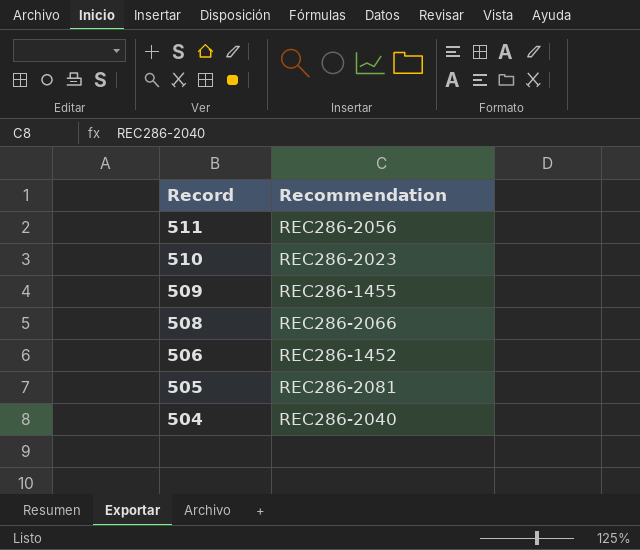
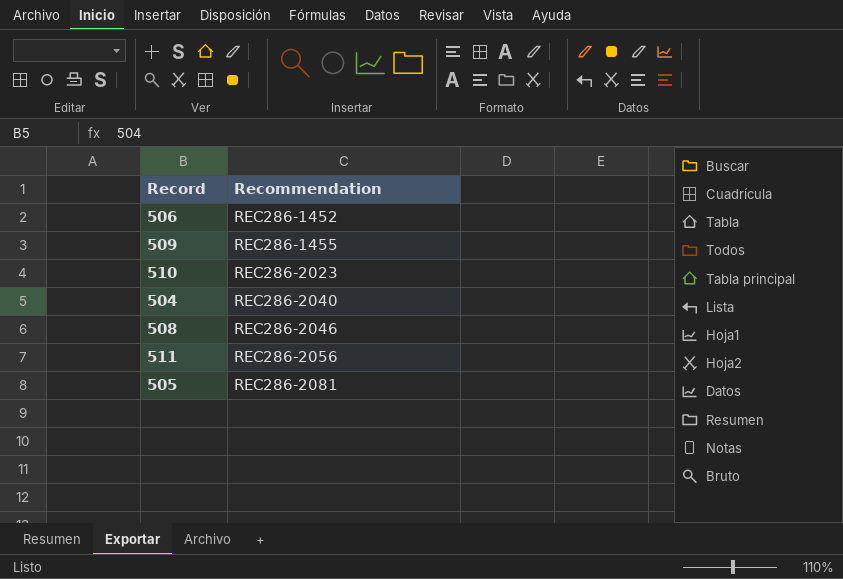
row order: Record descending -> Recommendation ascending
508 | Recommendation: REC286-2066 -> REC286-2046

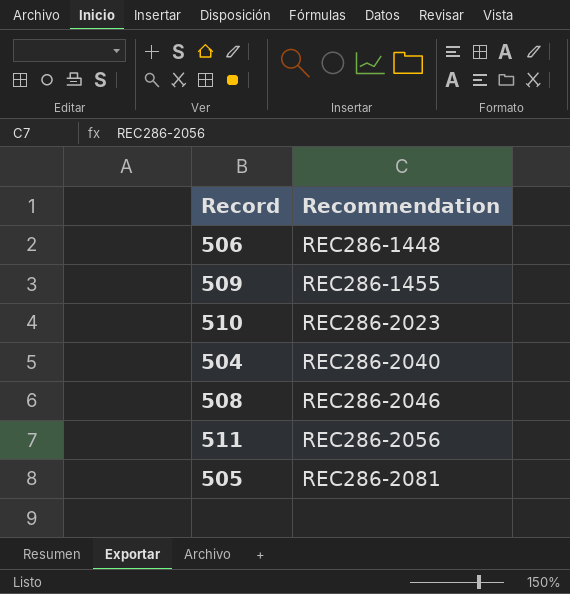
506 | Recommendation: REC286-1452 -> REC286-1448

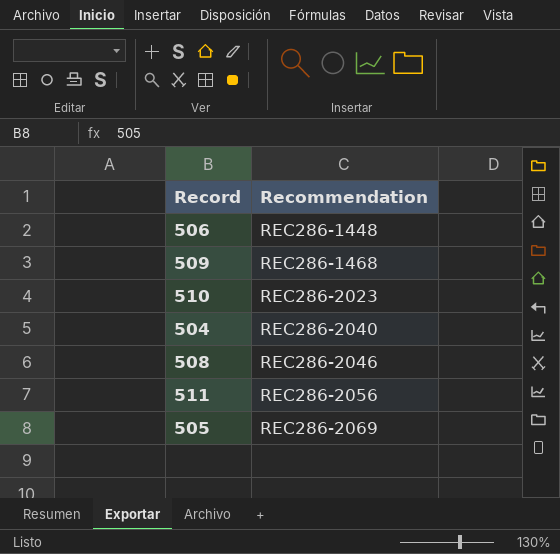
509 | Recommendation: REC286-1455 -> REC286-1468
505 | Recommendation: REC286-2081 -> REC286-2069

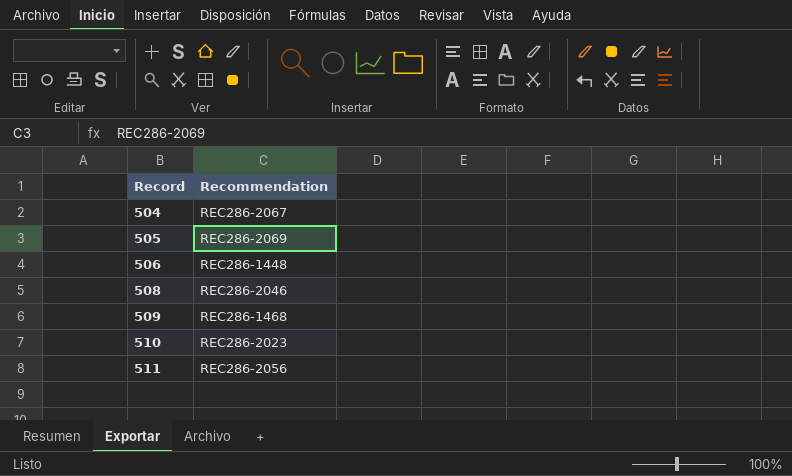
row order: Recommendation ascending -> Record ascending
504 | Recommendation: REC286-2040 -> REC286-2067

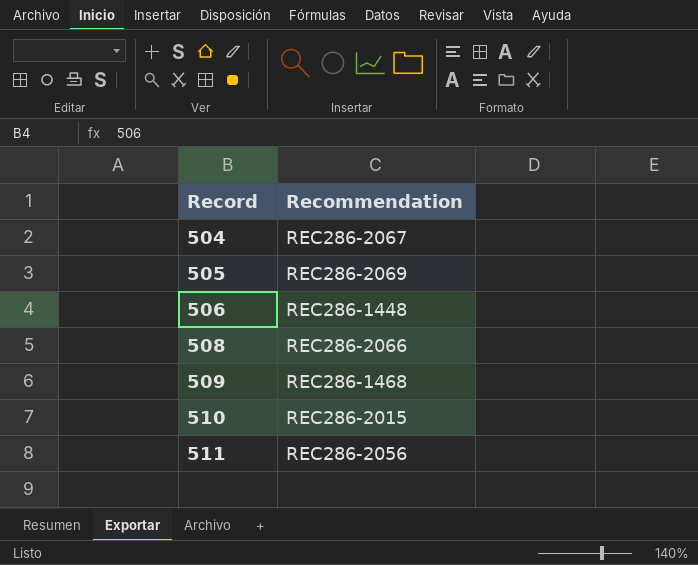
508 | Recommendation: REC286-2046 -> REC286-2066
510 | Recommendation: REC286-2023 -> REC286-2015

